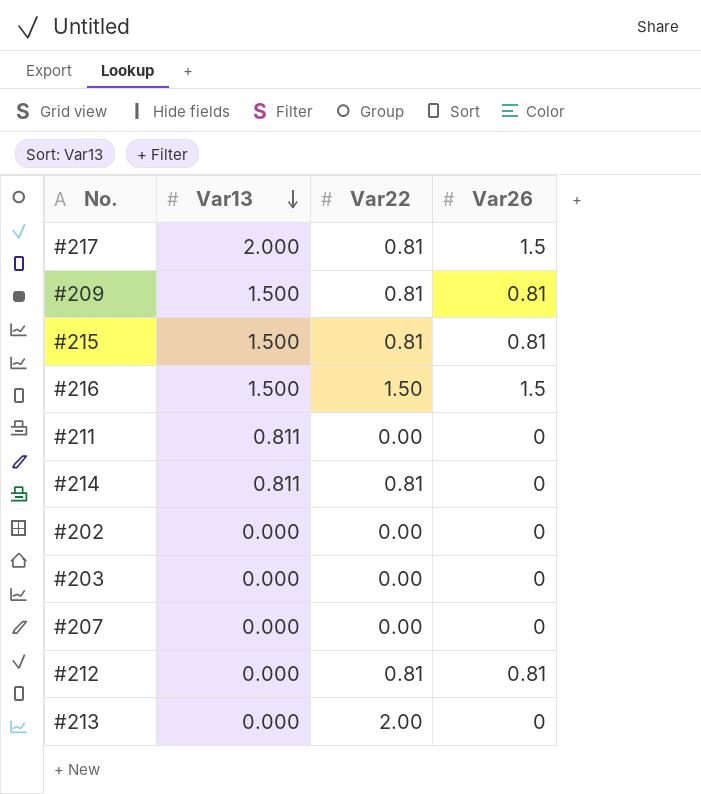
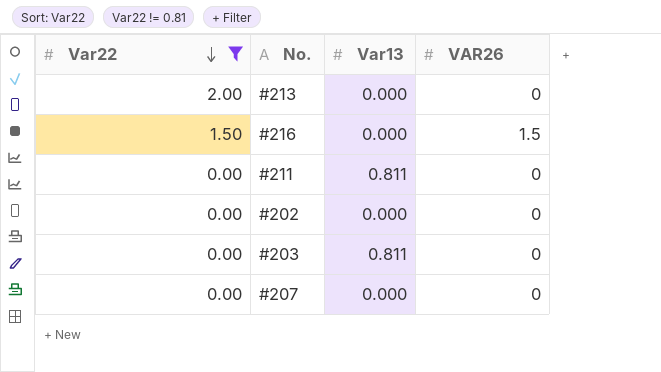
filter: none -> Var22 != 0.81
row order: Var13 descending -> Var22 descending
column Var22 | position: 3 -> 1
column name: Var26 -> VAR26
#216 | Var13: 1.500 -> 0.000
#203 | Var13: 0.000 -> 0.811

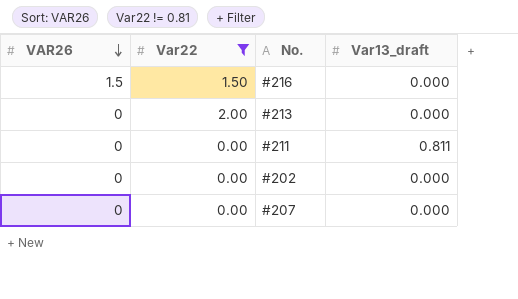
row order: Var22 descending -> VAR26 descending
column VAR26 | position: 4 -> 1
column name: Var13 -> Var13_draft
row #203: 0.00 | 0.811 | 0 -> none

